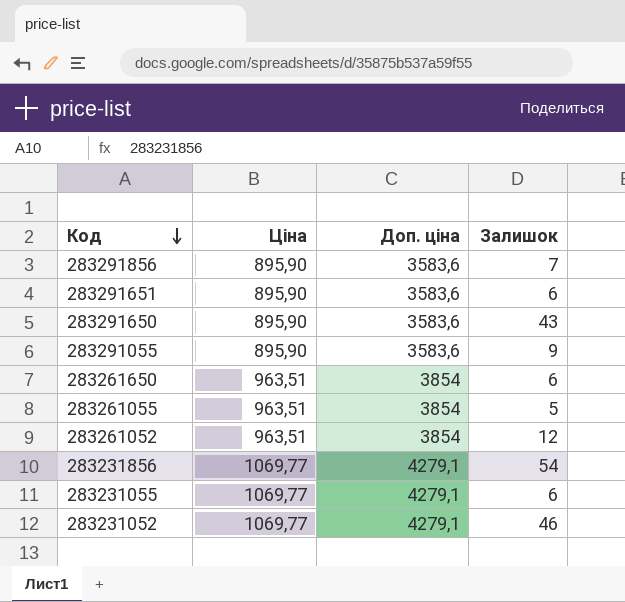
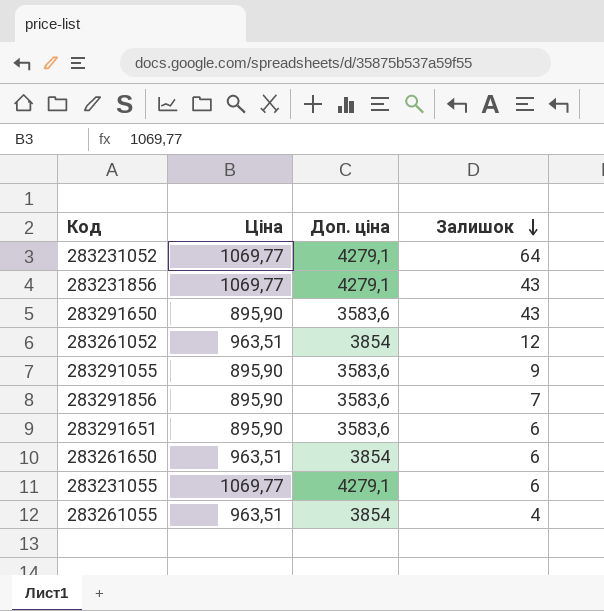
row order: Код descending -> Залишок descending
283231052 | Залишок: 46 -> 64
283231856 | Залишок: 54 -> 43
283261055 | Залишок: 5 -> 4

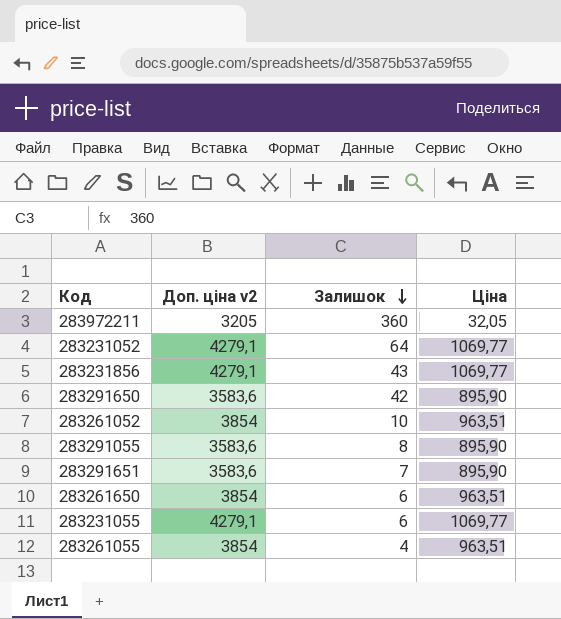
column name: Доп. ціна -> Доп. ціна v2
column Ціна | position: 2 -> 4
row 283291856: 895,90 | 3583,6 | 7 -> none
row 283972211: none -> 3205 | 360 | 32,05
283291650 | Залишок: 43 -> 42
283261052 | Залишок: 12 -> 10
283291055 | Залишок: 9 -> 8
283291651 | Залишок: 6 -> 7

